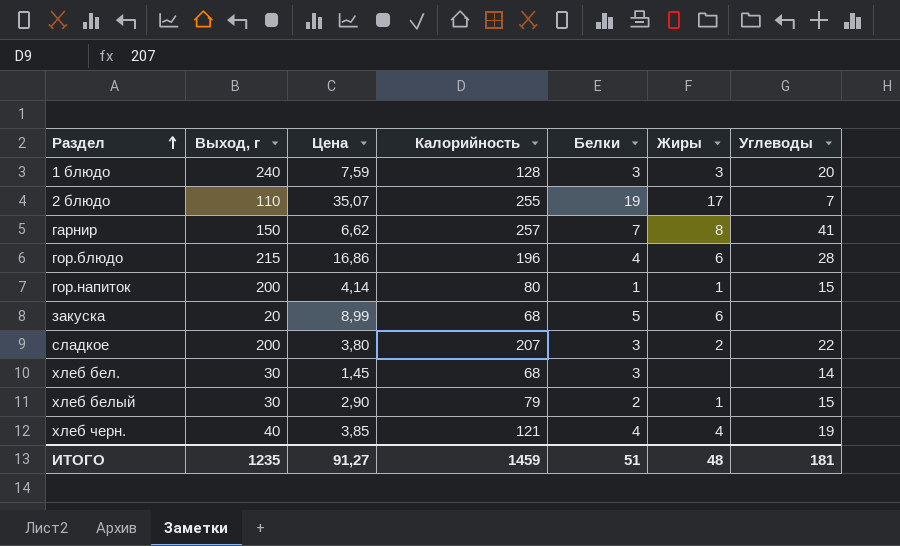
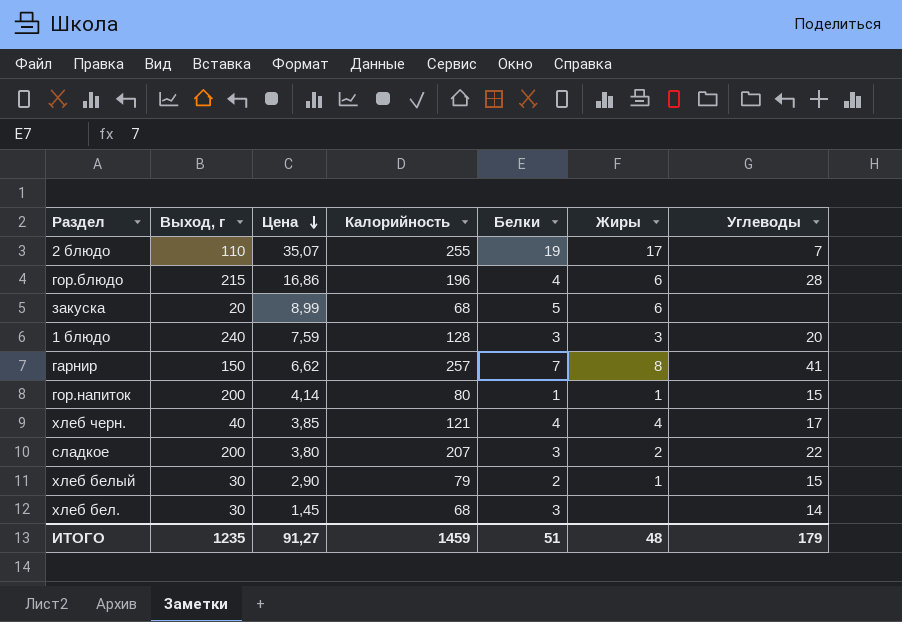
row order: Раздел ascending -> Цена descending
хлеб черн. | Углеводы: 19 -> 17
ИТОГО | Углеводы: 181 -> 179

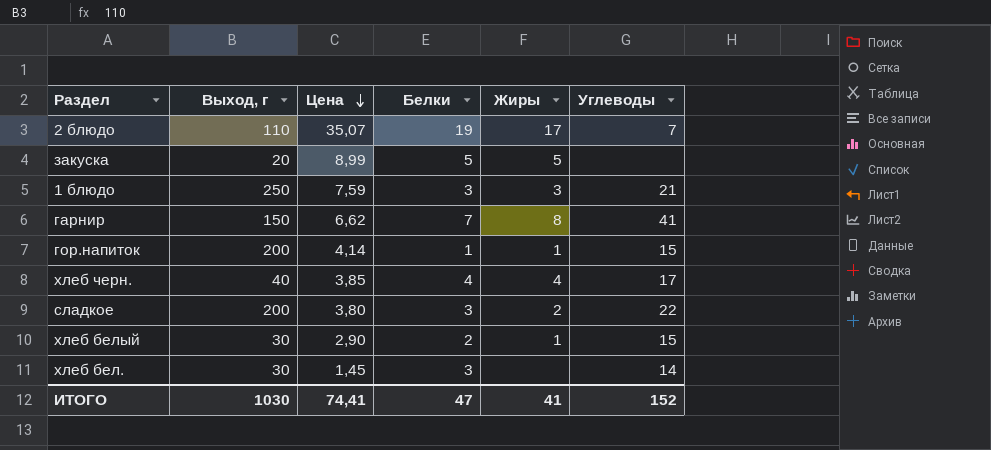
column Калорийность | position: 4 -> none
row гор.блюдо: 215 | 16,86 | 196 | 4 | 6 | 28 -> none
закуска | Жиры: 6 -> 5
1 блюдо | Выход, г: 240 -> 250
1 блюдо | Углеводы: 20 -> 21
ИТОГО | Выход, г: 1235 -> 1030
ИТОГО | Цена: 91,27 -> 74,41
ИТОГО | Белки: 51 -> 47
ИТОГО | Жиры: 48 -> 41
ИТОГО | Углеводы: 179 -> 152

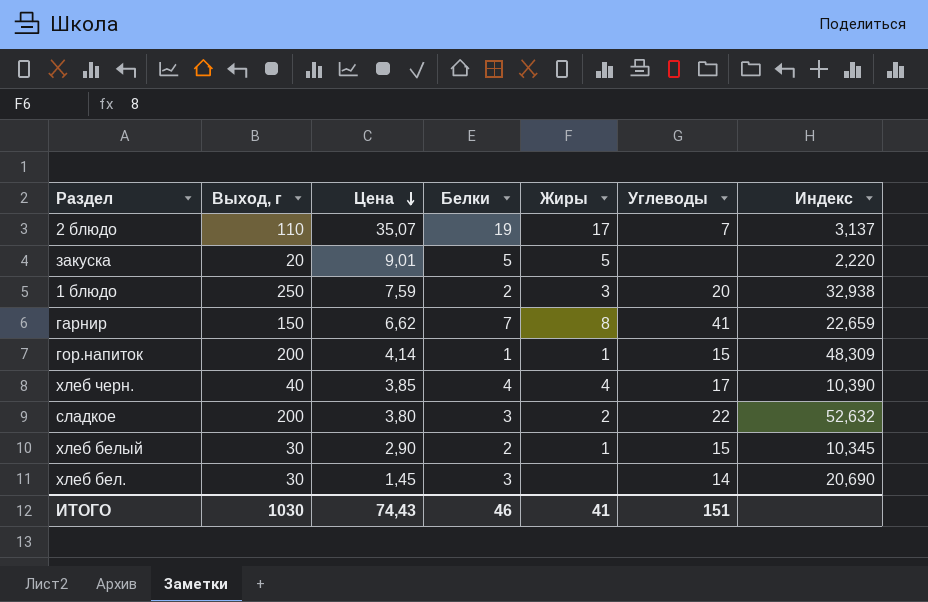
column Индекс | formula: none -> [Выход, г] / [Цена]
закуска | Цена: 8,99 -> 9,01
1 блюдо | Белки: 3 -> 2
1 блюдо | Углеводы: 21 -> 20
ИТОГО | Цена: 74,41 -> 74,43
ИТОГО | Белки: 47 -> 46
ИТОГО | Углеводы: 152 -> 151

